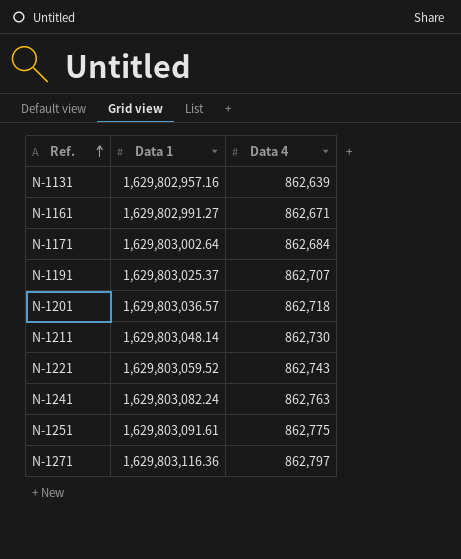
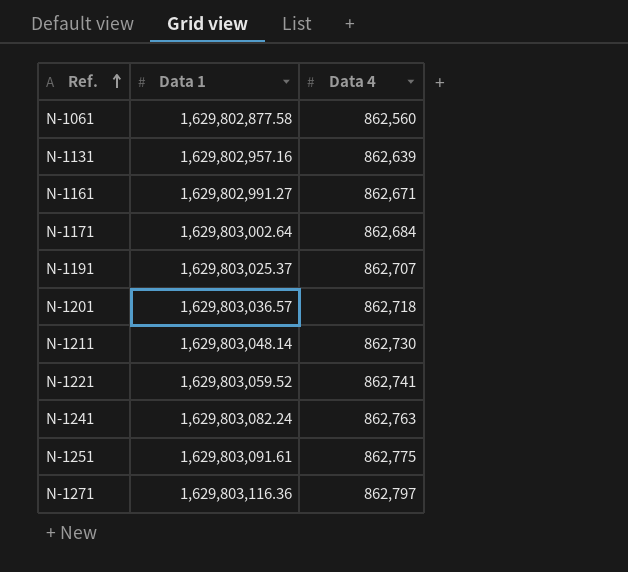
row N-1061: none -> 1,629,802,877.58 | 862,560
N-1221 | Data 4: 862,743 -> 862,741

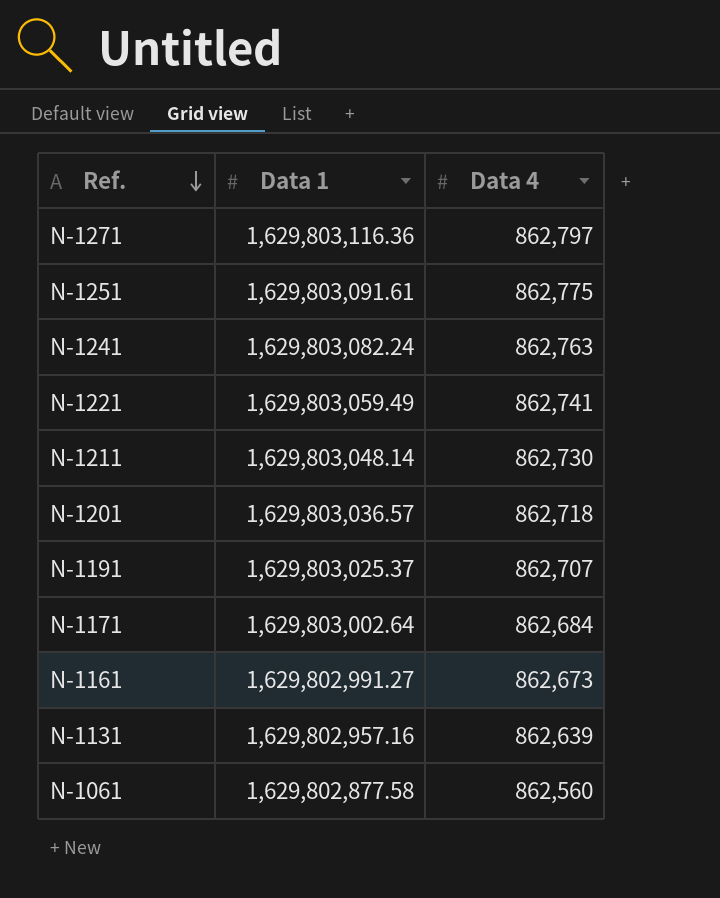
row order: Ref. ascending -> Ref. descending
N-1221 | Data 1: 1,629,803,059.52 -> 1,629,803,059.49
N-1161 | Data 4: 862,671 -> 862,673

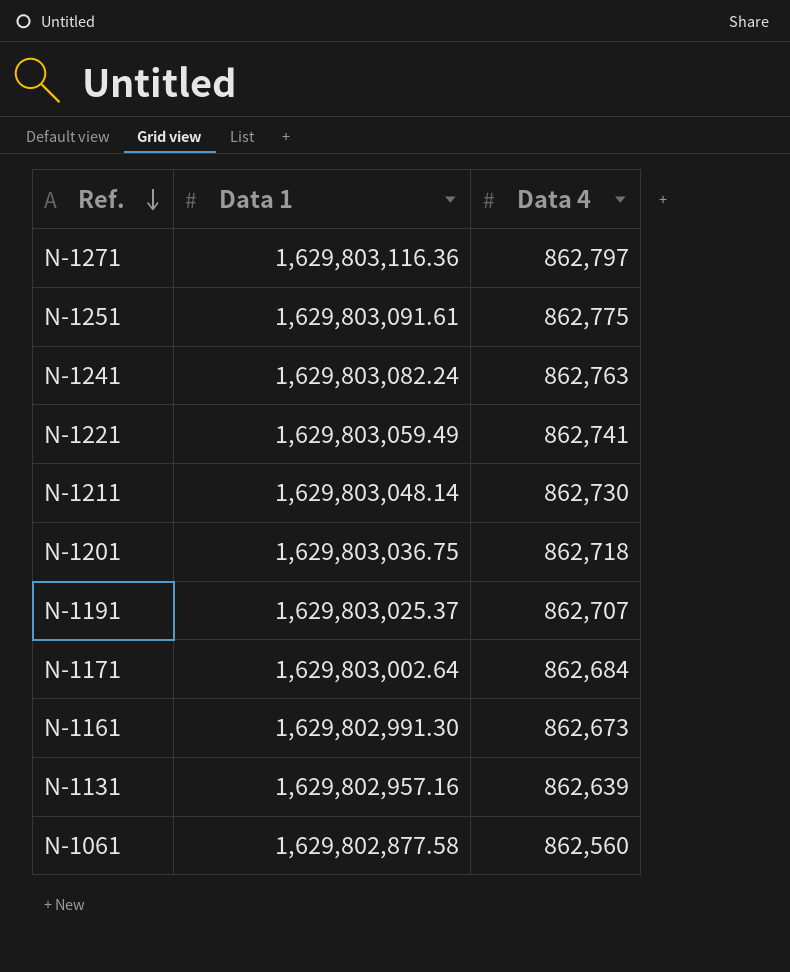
N-1201 | Data 1: 1,629,803,036.57 -> 1,629,803,036.75
N-1161 | Data 1: 1,629,802,991.27 -> 1,629,802,991.30

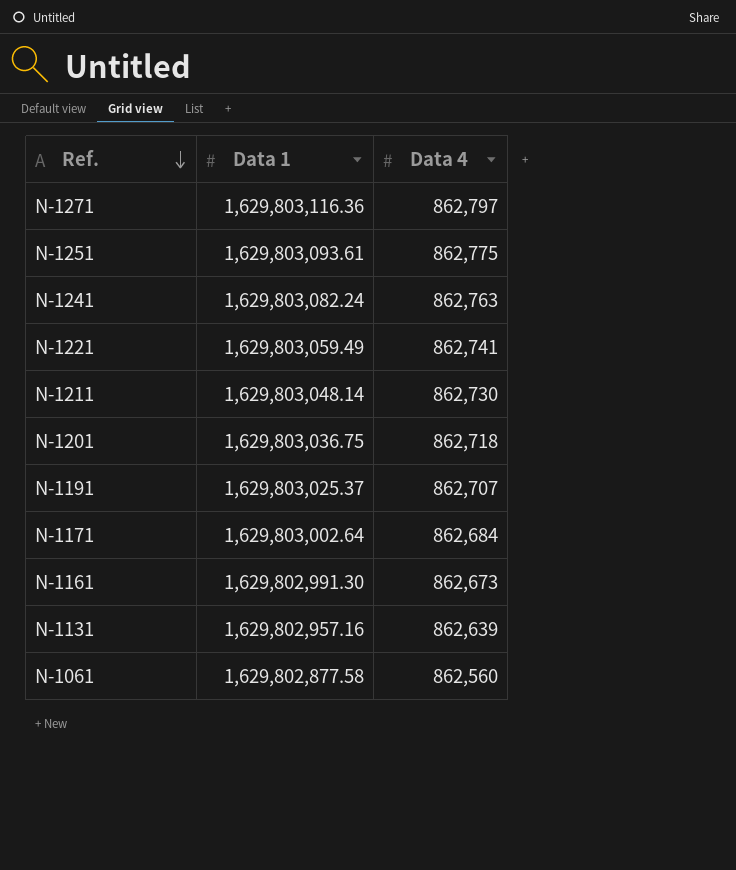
N-1251 | Data 1: 1,629,803,091.61 -> 1,629,803,093.61

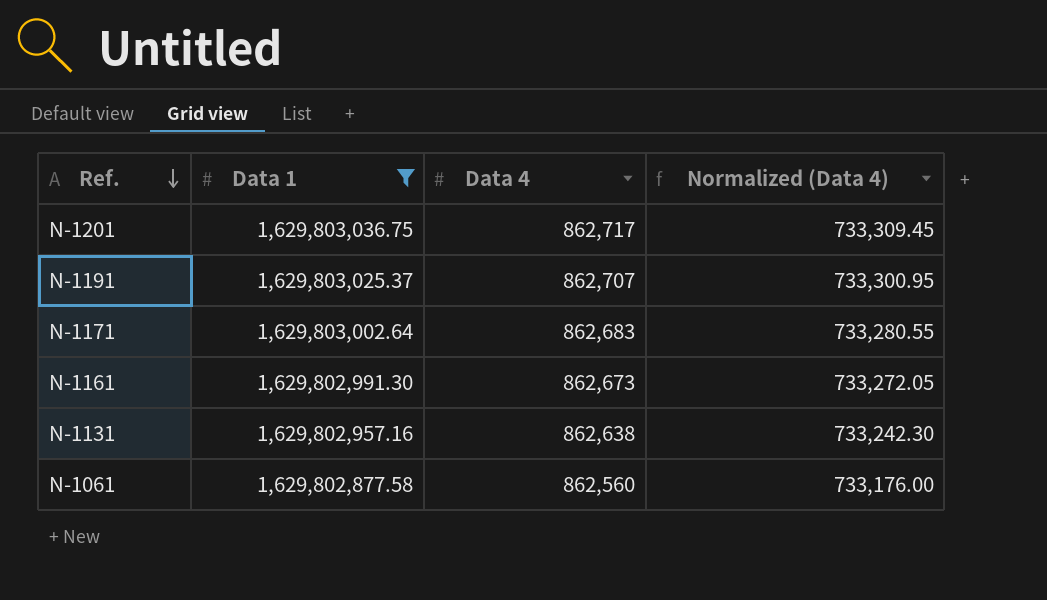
filter: none -> Data 1 <= 1,629,803,036.75
column Normalized (Data 4) | formula: none -> [Data 4] * 0.85
N-1201 | Data 4: 862,718 -> 862,717
N-1171 | Data 4: 862,684 -> 862,683
N-1131 | Data 4: 862,639 -> 862,638

